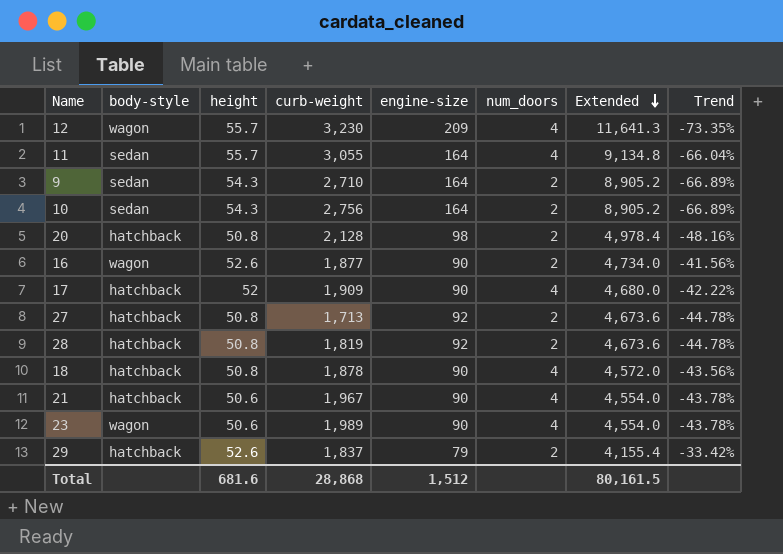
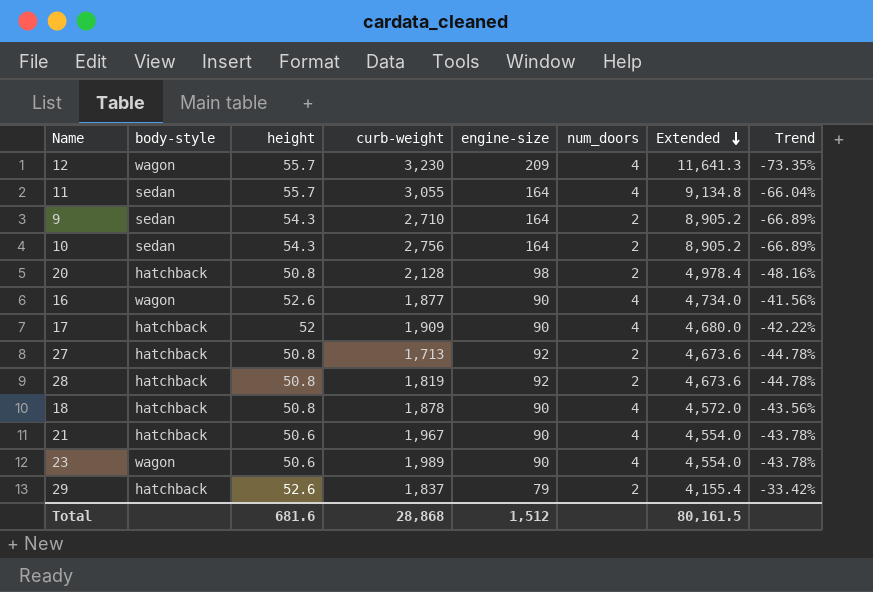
16 | num_doors: 2 -> 4

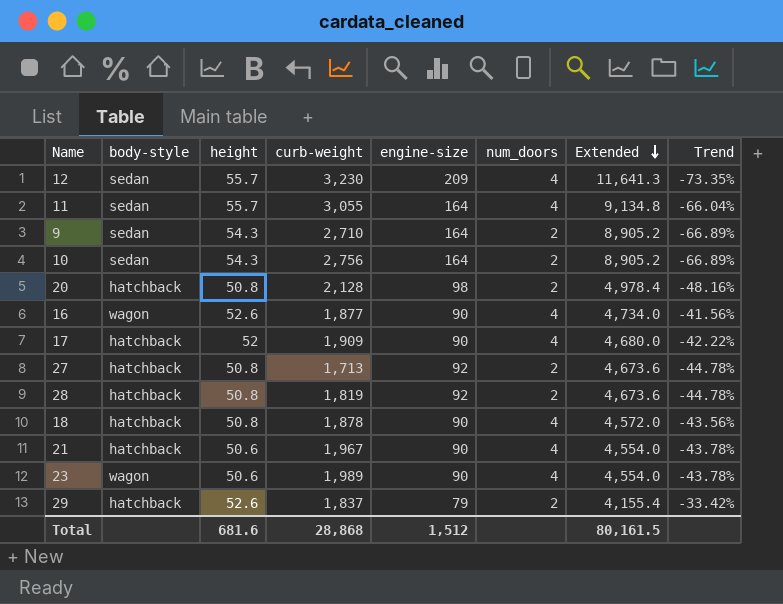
12 | body-style: wagon -> sedan

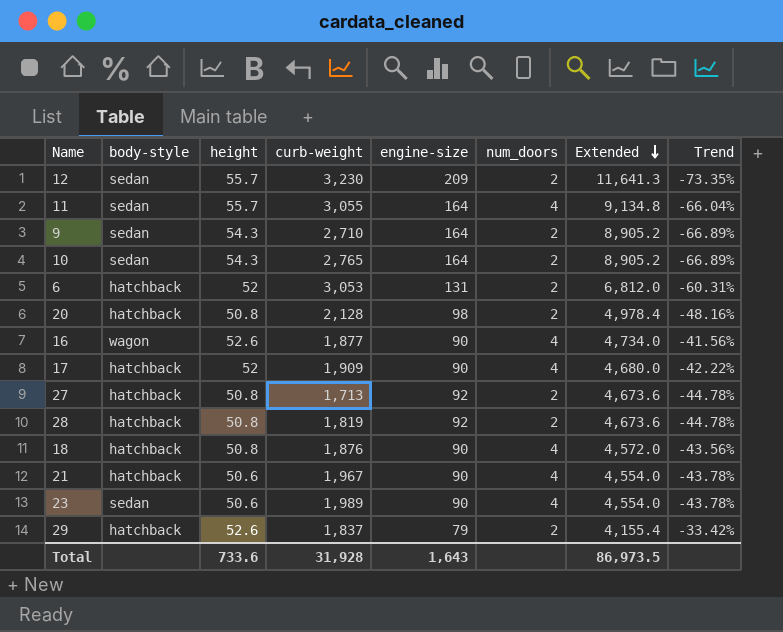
12 | num_doors: 4 -> 2
10 | curb-weight: 2,756 -> 2,765
row 6: none -> hatchback | 52 | 3,053 | 131 | 2 | 6,812.0 | -60.31%
18 | curb-weight: 1,878 -> 1,876
23 | body-style: wagon -> sedan
Total | height: 681.6 -> 733.6
Total | curb-weight: 28,868 -> 31,928
Total | engine-size: 1,512 -> 1,643
Total | Extended: 80,161.5 -> 86,973.5

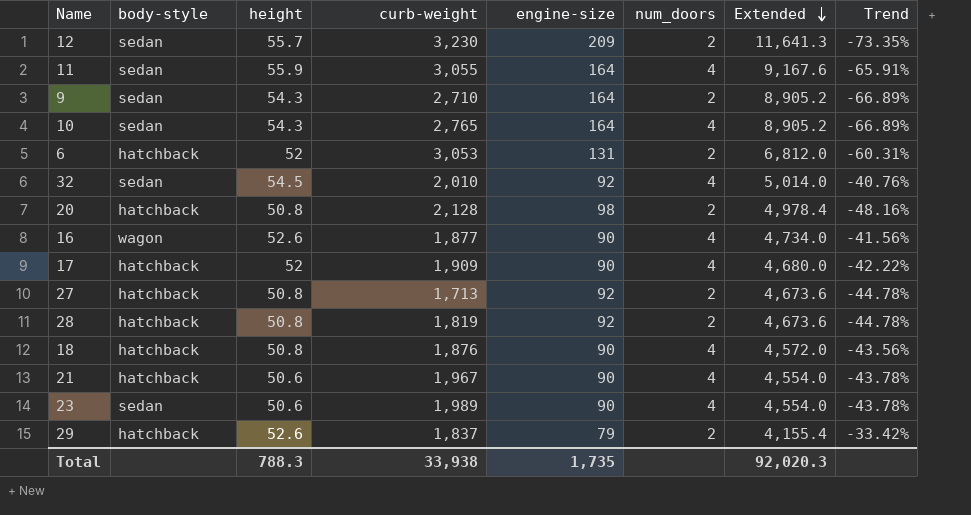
11 | height: 55.7 -> 55.9
11 | Extended: 9,134.8 -> 9,167.6
11 | Trend: -66.04% -> -65.91%
10 | num_doors: 2 -> 4
row 32: none -> sedan | 54.5 | 2,010 | 92 | 4 | 5,014.0 | -40.76%
Total | height: 733.6 -> 788.3
Total | curb-weight: 31,928 -> 33,938
Total | engine-size: 1,643 -> 1,735
Total | Extended: 86,973.5 -> 92,020.3

